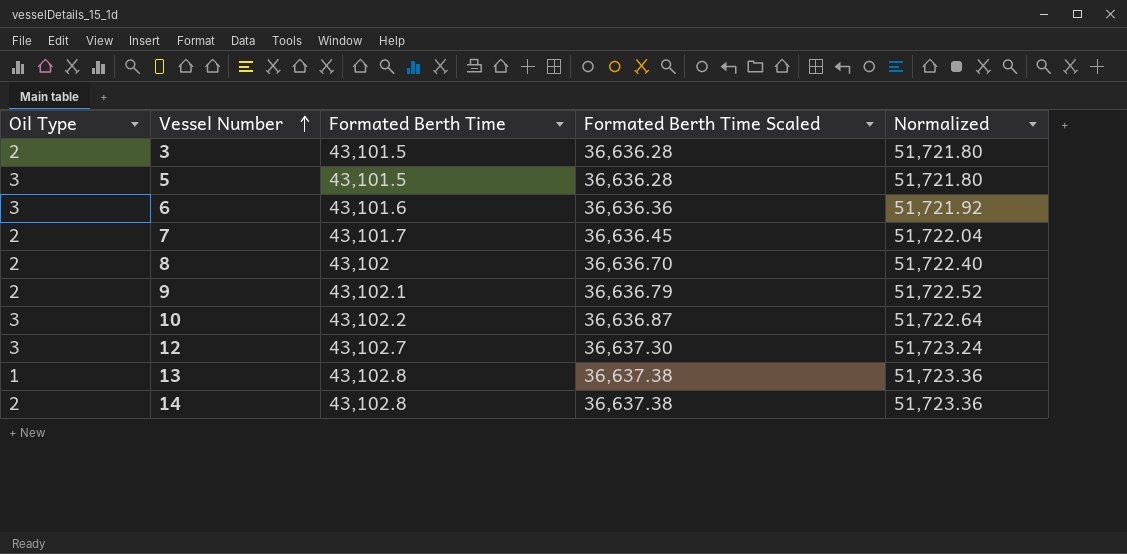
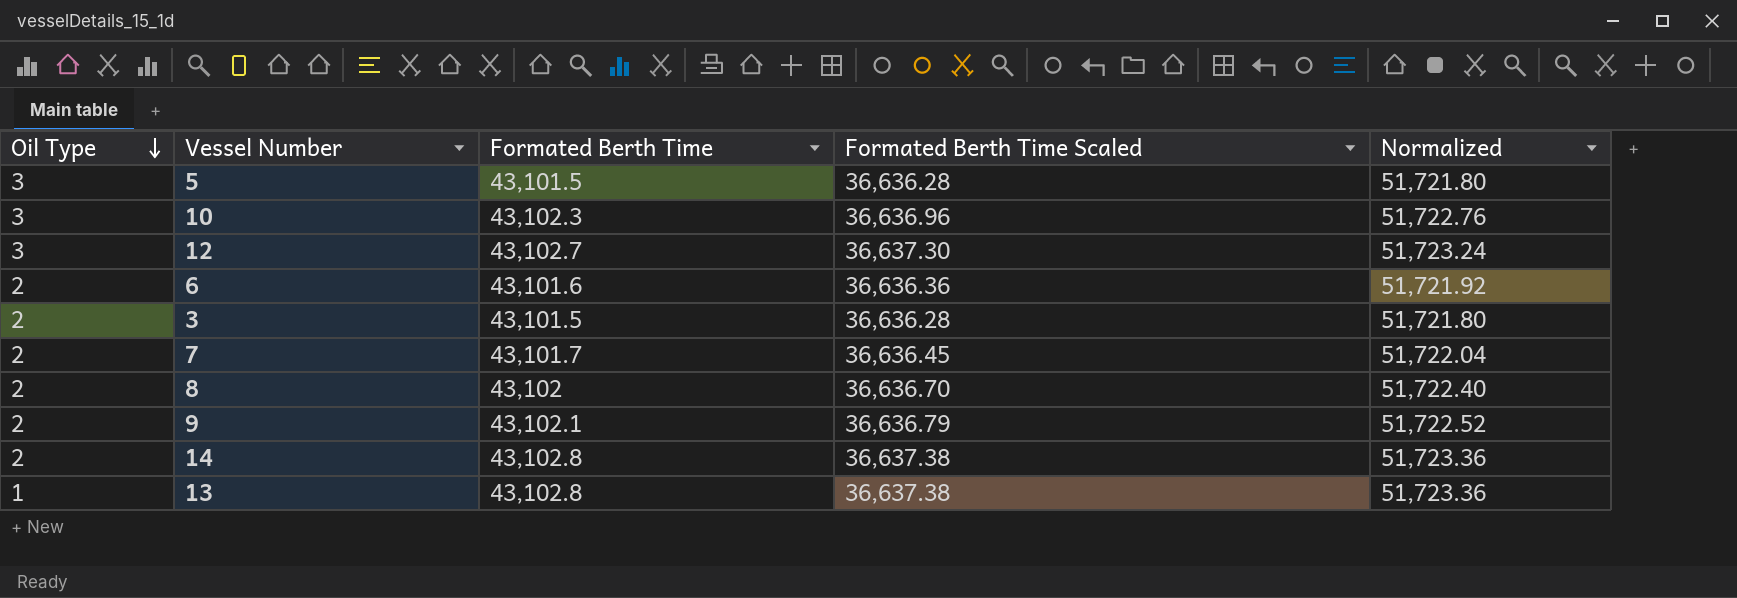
row order: Vessel Number ascending -> Oil Type descending
10 | Formated Berth Time: 43,102.2 -> 43,102.3
10 | Formated Berth Time Scaled: 36,636.87 -> 36,636.96
10 | Normalized: 51,722.64 -> 51,722.76
6 | Oil Type: 3 -> 2

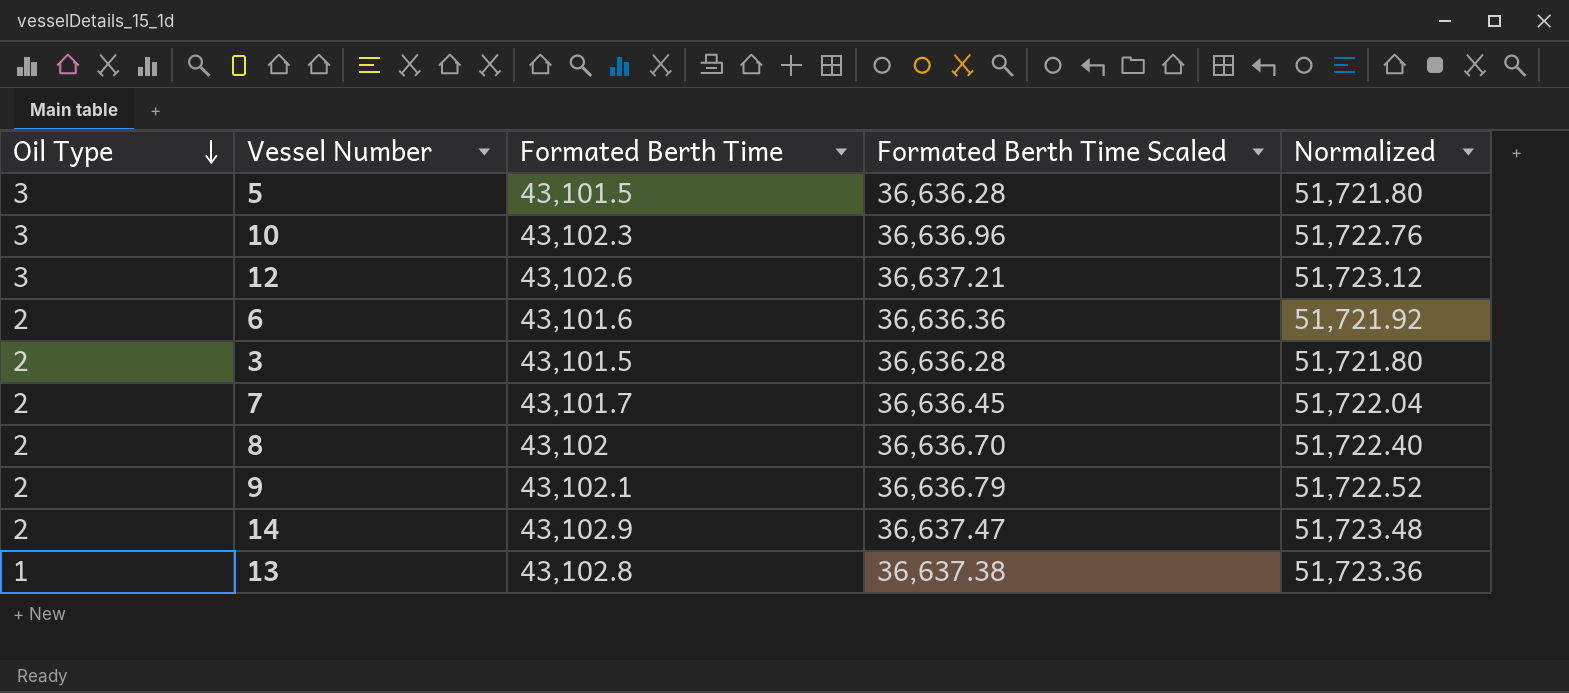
12 | Formated Berth Time: 43,102.7 -> 43,102.6
12 | Formated Berth Time Scaled: 36,637.30 -> 36,637.21
12 | Normalized: 51,723.24 -> 51,723.12
14 | Formated Berth Time: 43,102.8 -> 43,102.9
14 | Formated Berth Time Scaled: 36,637.38 -> 36,637.47
14 | Normalized: 51,723.36 -> 51,723.48

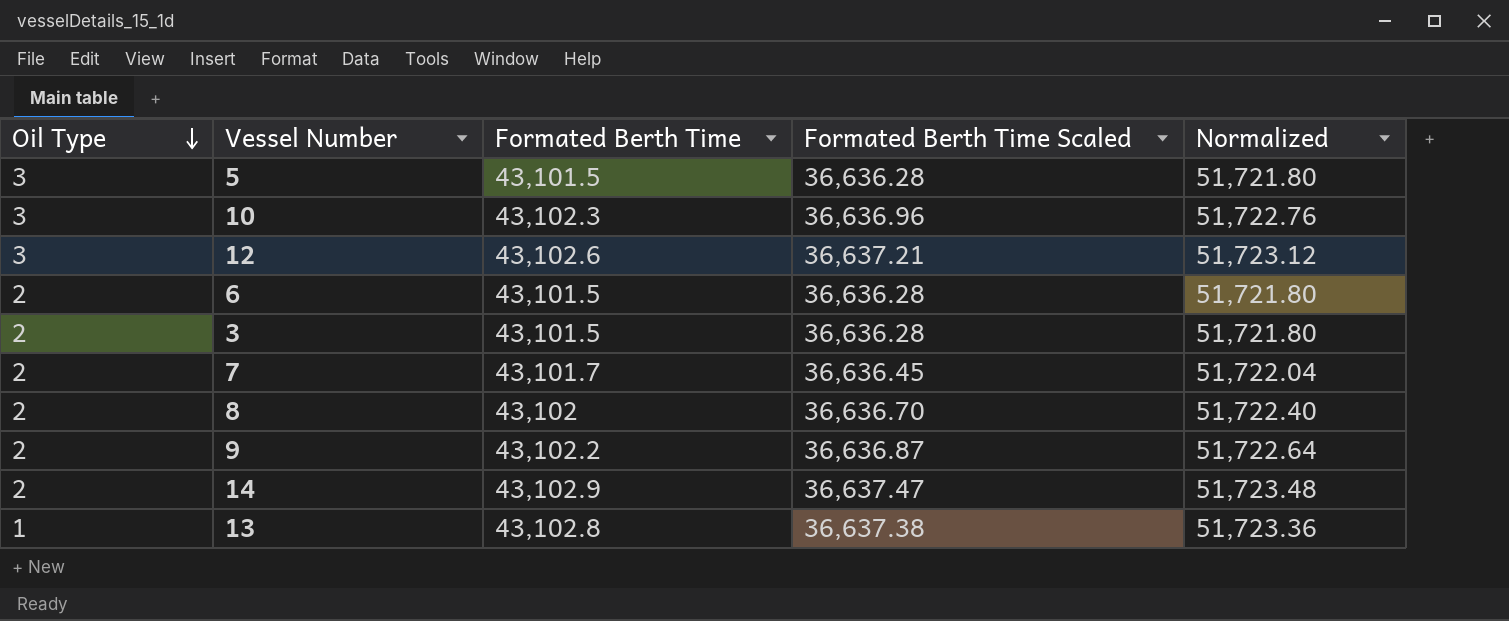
6 | Formated Berth Time: 43,101.6 -> 43,101.5
6 | Formated Berth Time Scaled: 36,636.36 -> 36,636.28
6 | Normalized: 51,721.92 -> 51,721.80
9 | Formated Berth Time: 43,102.1 -> 43,102.2
9 | Formated Berth Time Scaled: 36,636.79 -> 36,636.87
9 | Normalized: 51,722.52 -> 51,722.64

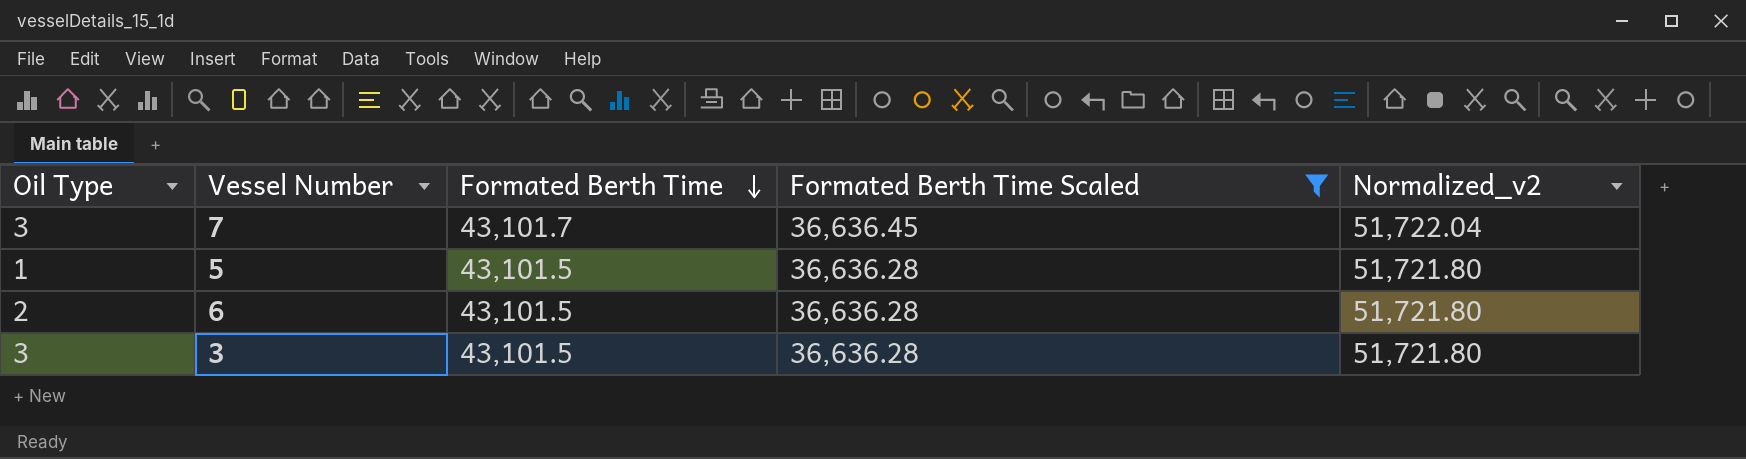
filter: none -> Formated Berth Time Scaled <= 36,636.45
row order: Oil Type descending -> Formated Berth Time descending
column name: Normalized -> Normalized_v2
7 | Oil Type: 2 -> 3
5 | Oil Type: 3 -> 1
3 | Oil Type: 2 -> 3

